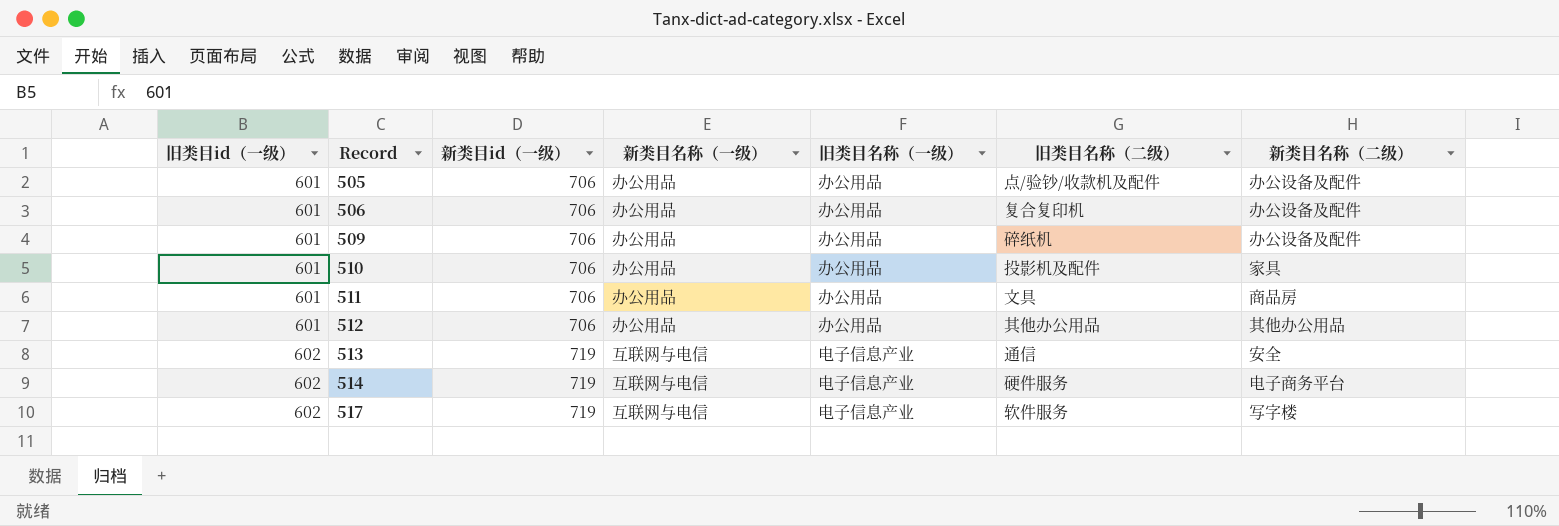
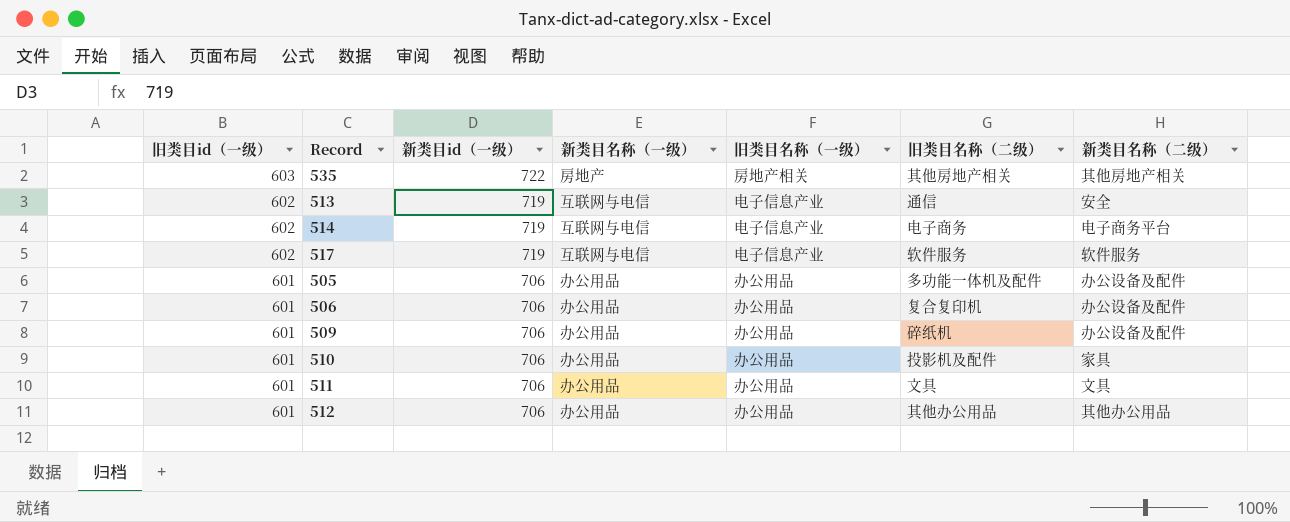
row order: 旧类目id（一级） ascending -> 旧类目id（一级） descending
row 535: none -> 603 | 722 | 房地产 | 房地产相关 | 其他房地产相关 | 其他房地产相关
514 | 旧类目名称（二级）: 硬件服务 -> 电子商务
517 | 新类目名称（二级）: 写字楼 -> 软件服务
505 | 旧类目名称（二级）: 点/验钞/收款机及配件 -> 多功能一体机及配件
511 | 新类目名称（二级）: 商品房 -> 文具

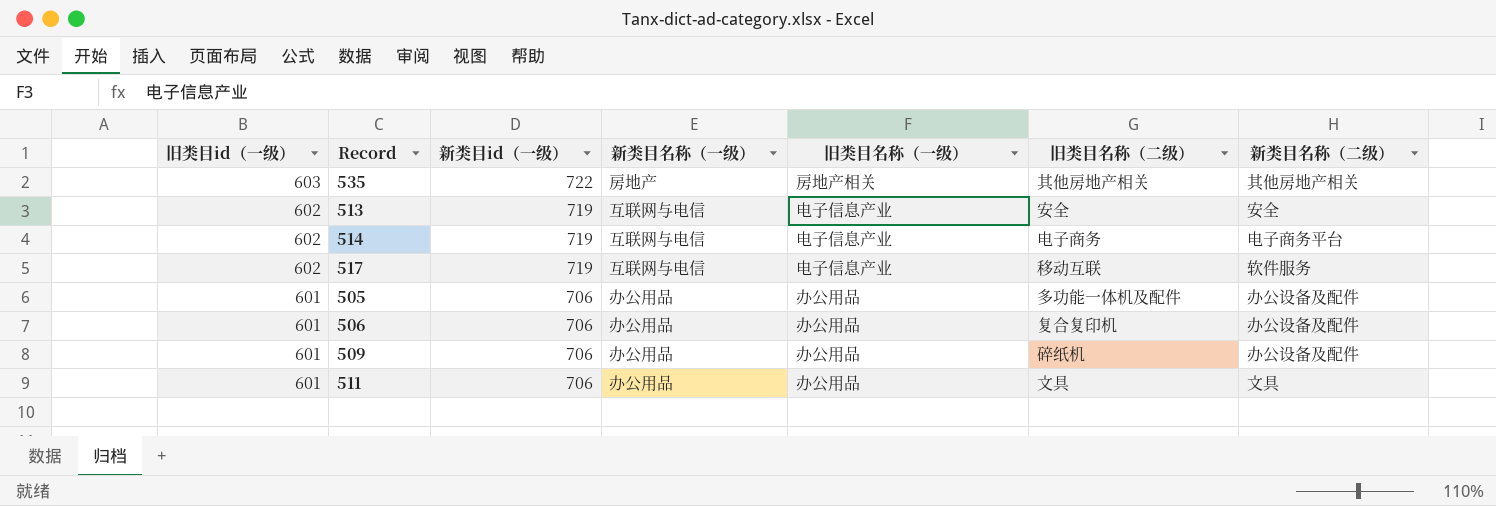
row 510: 601 | 706 | 办公用品 | 办公用品 | 投影机及配件 | 家具 -> none
row 512: 601 | 706 | 办公用品 | 办公用品 | 其他办公用品 | 其他办公用品 -> none
513 | 旧类目名称（二级）: 通信 -> 安全
517 | 旧类目名称（二级）: 软件服务 -> 移动互联

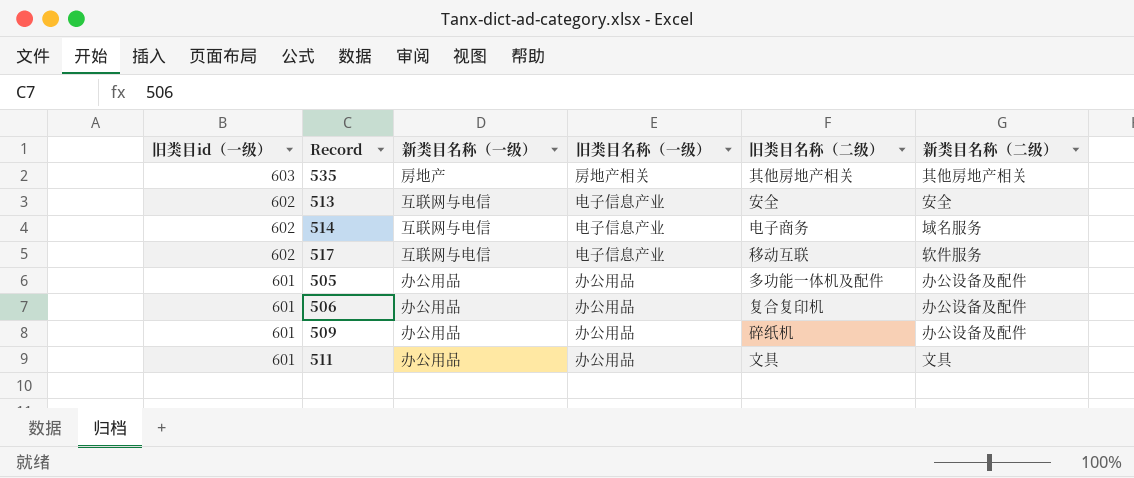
column 新类目id（一级） | position: 3 -> none
514 | 新类目名称（二级）: 电子商务平台 -> 域名服务

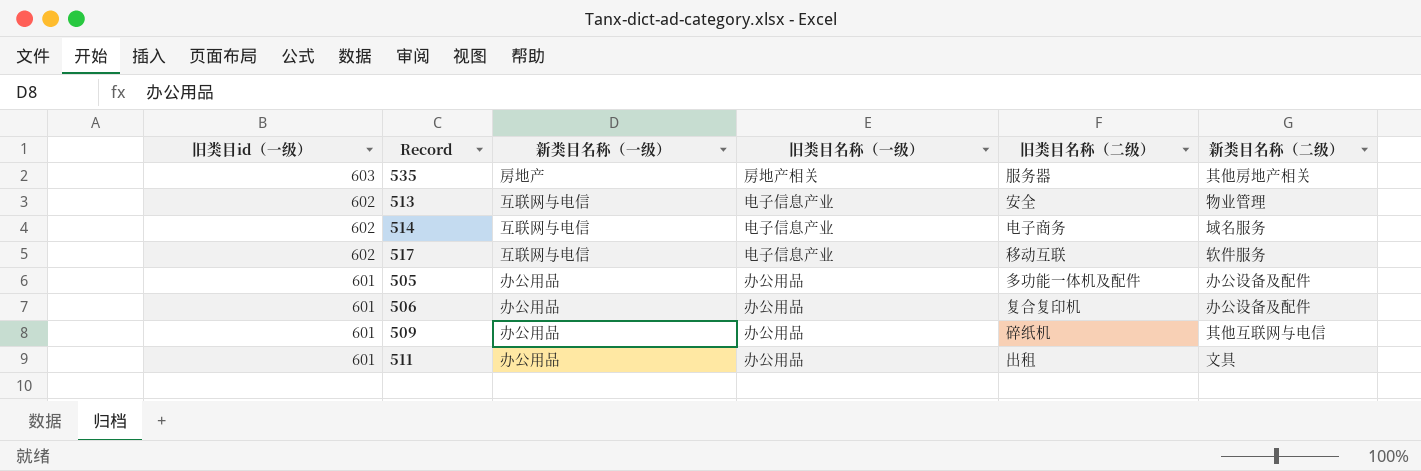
535 | 旧类目名称（二级）: 其他房地产相关 -> 服务器
513 | 新类目名称（二级）: 安全 -> 物业管理
509 | 新类目名称（二级）: 办公设备及配件 -> 其他互联网与电信
511 | 旧类目名称（二级）: 文具 -> 出租

